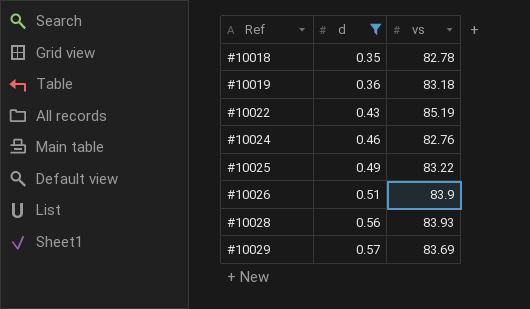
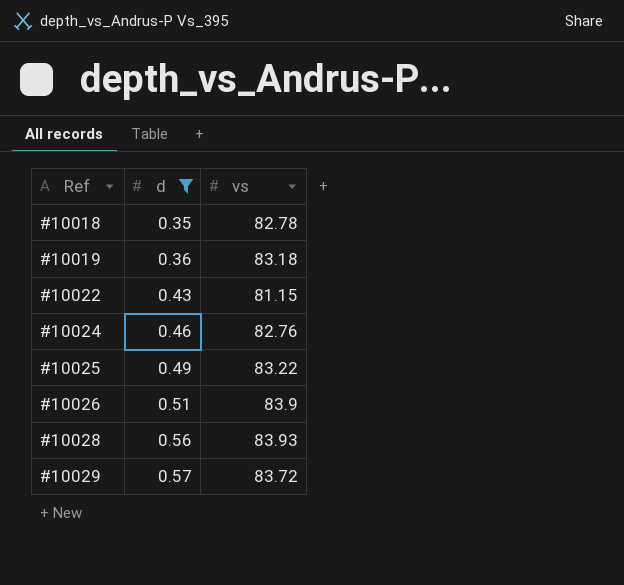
#10022 | vs: 85.19 -> 81.15
#10029 | vs: 83.69 -> 83.72

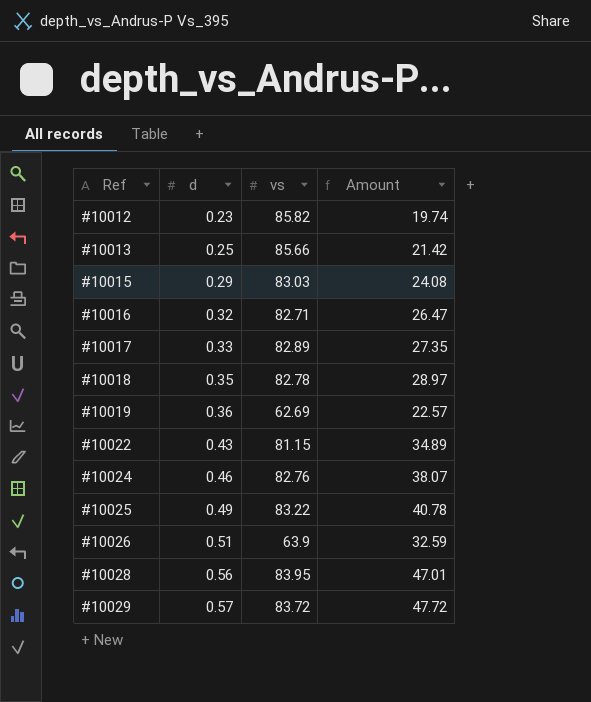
filter: d >= 0.35 -> none
column Amount | formula: none -> [d] * [vs]
#10019 | vs: 83.18 -> 62.69
#10026 | vs: 83.9 -> 63.9
#10028 | vs: 83.93 -> 83.95

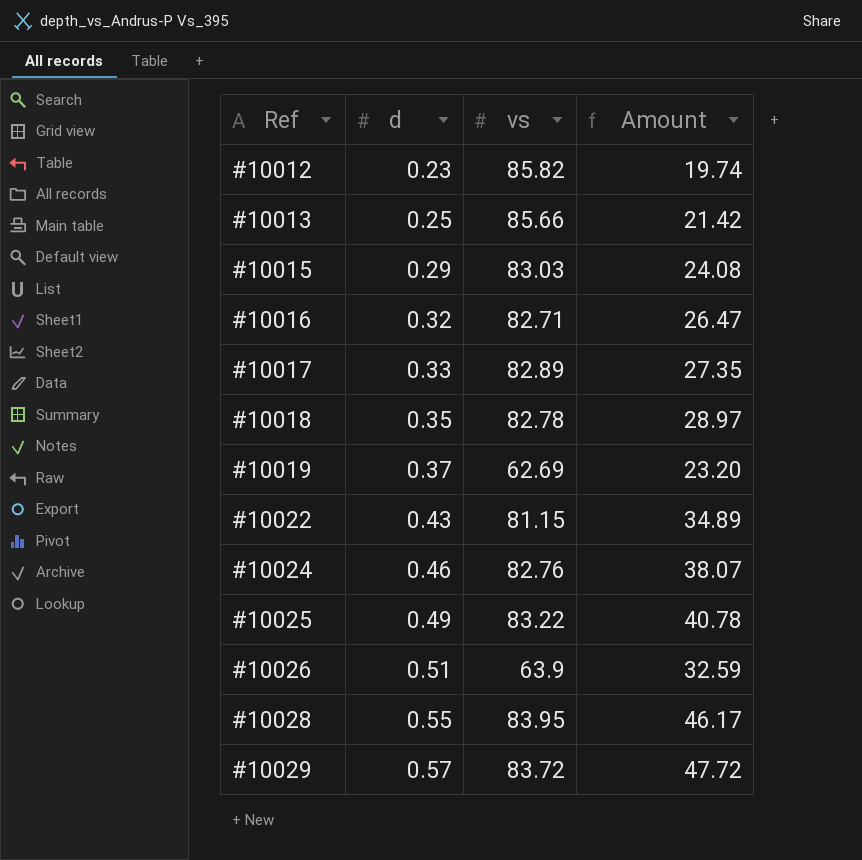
#10019 | d: 0.36 -> 0.37
#10019 | Amount: 22.57 -> 23.20
#10028 | d: 0.56 -> 0.55
#10028 | Amount: 47.01 -> 46.17

